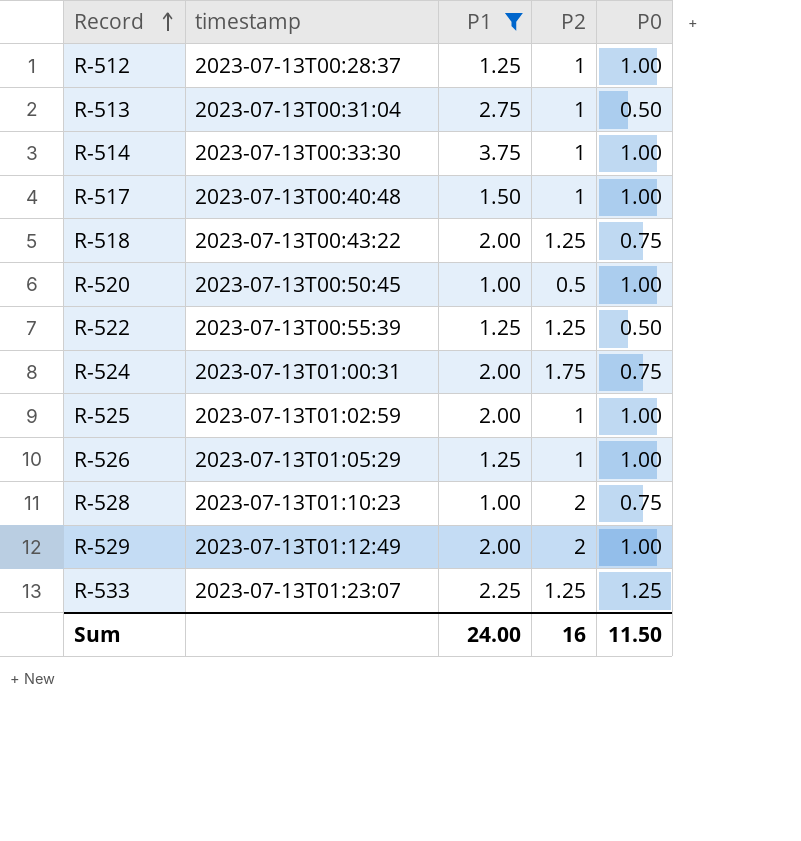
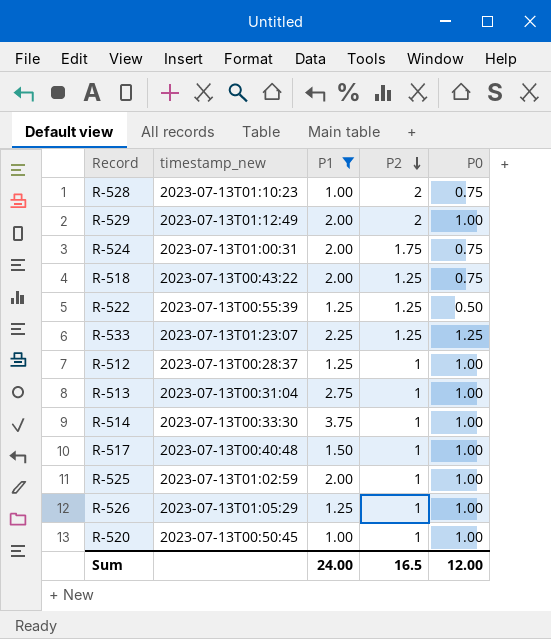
row order: Record ascending -> P2 descending
column name: timestamp -> timestamp_new
R-513 | P0: 0.50 -> 1.00
R-520 | P2: 0.5 -> 1
Sum | P2: 16 -> 16.5
Sum | P0: 11.50 -> 12.00

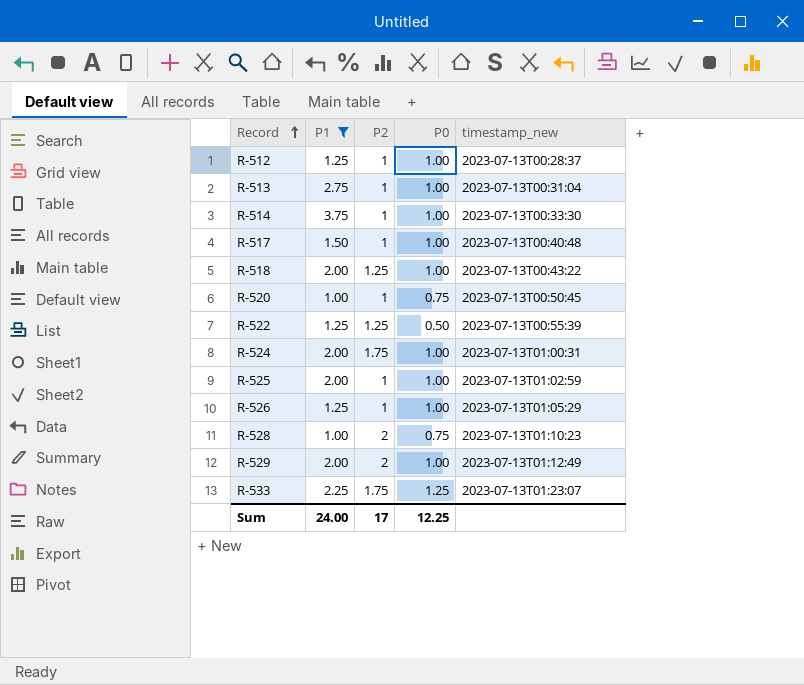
row order: P2 descending -> Record ascending
column timestamp_new | position: 2 -> 5
R-518 | P0: 0.75 -> 1.00
R-520 | P0: 1.00 -> 0.75
R-524 | P0: 0.75 -> 1.00
R-533 | P2: 1.25 -> 1.75
Sum | P2: 16.5 -> 17
Sum | P0: 12.00 -> 12.25

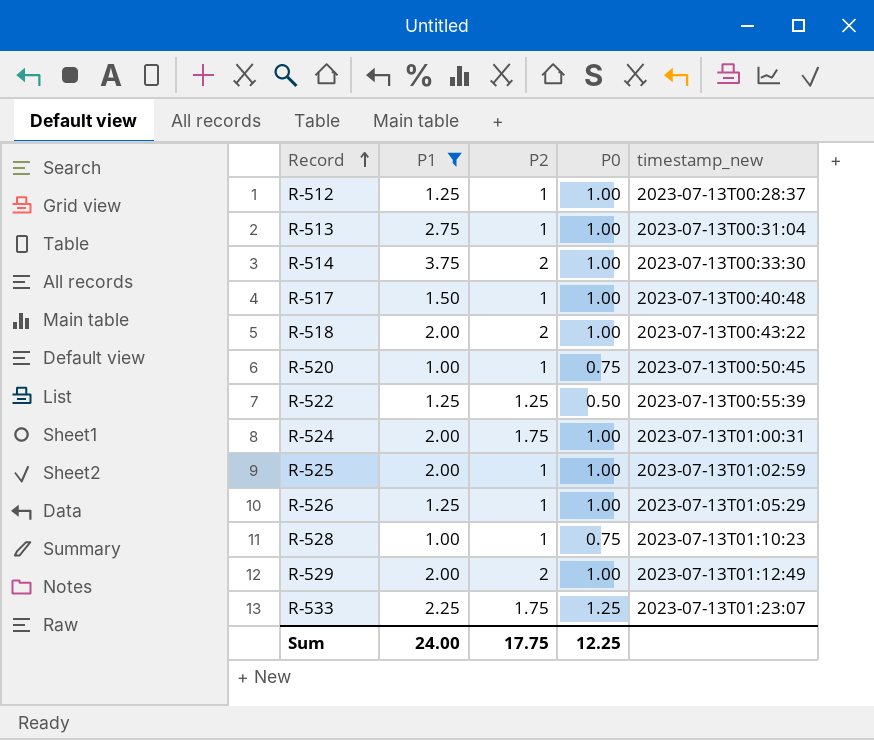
R-514 | P2: 1 -> 2
R-518 | P2: 1.25 -> 2
R-528 | P2: 2 -> 1
Sum | P2: 17 -> 17.75

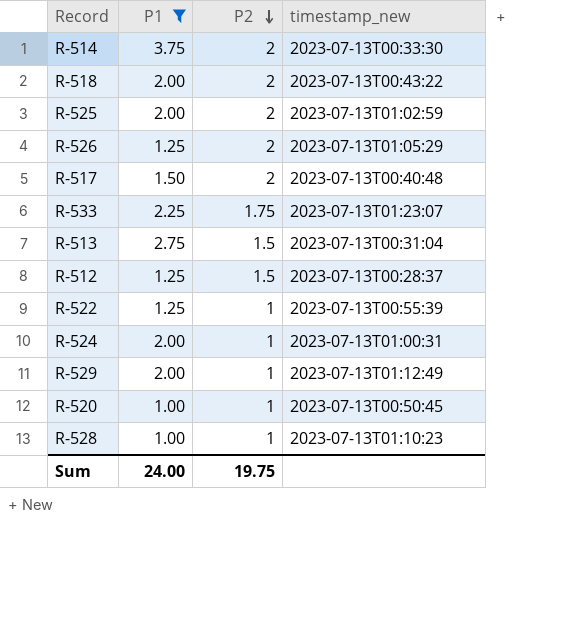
row order: Record ascending -> P2 descending
column P0 | position: 4 -> none
R-525 | P2: 1 -> 2
R-526 | P2: 1 -> 2
R-517 | P2: 1 -> 2
R-513 | P2: 1 -> 1.5
R-512 | P2: 1 -> 1.5
R-522 | P2: 1.25 -> 1
R-524 | P2: 1.75 -> 1
R-529 | P2: 2 -> 1
Sum | P2: 17.75 -> 19.75

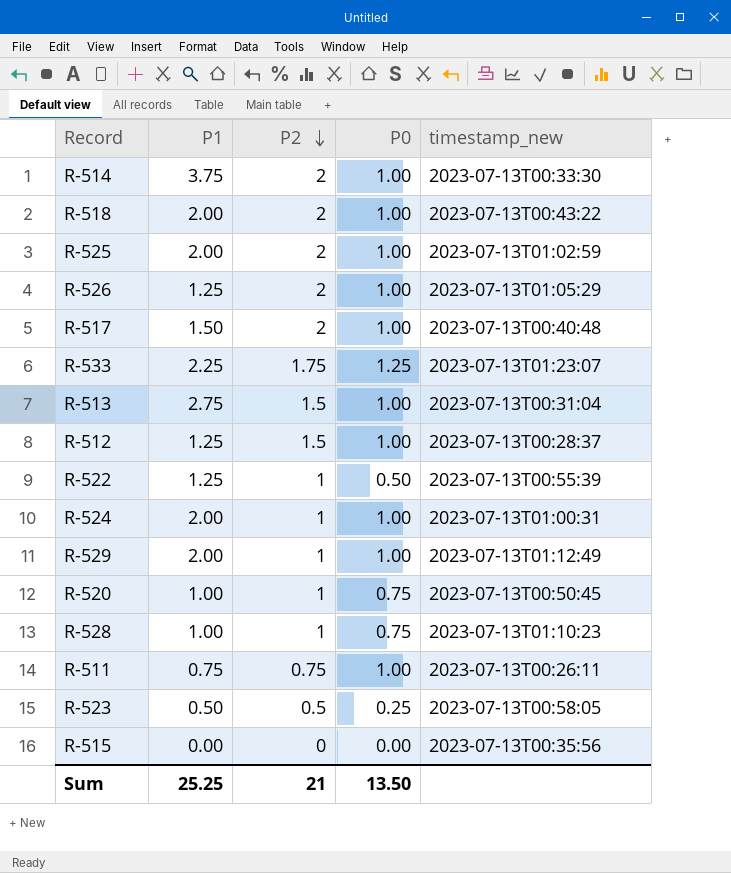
filter: P1 >= 1.00 -> none
column P0 | position: none -> 4
Sum | P1: 24.00 -> 25.25
Sum | P2: 19.75 -> 21

